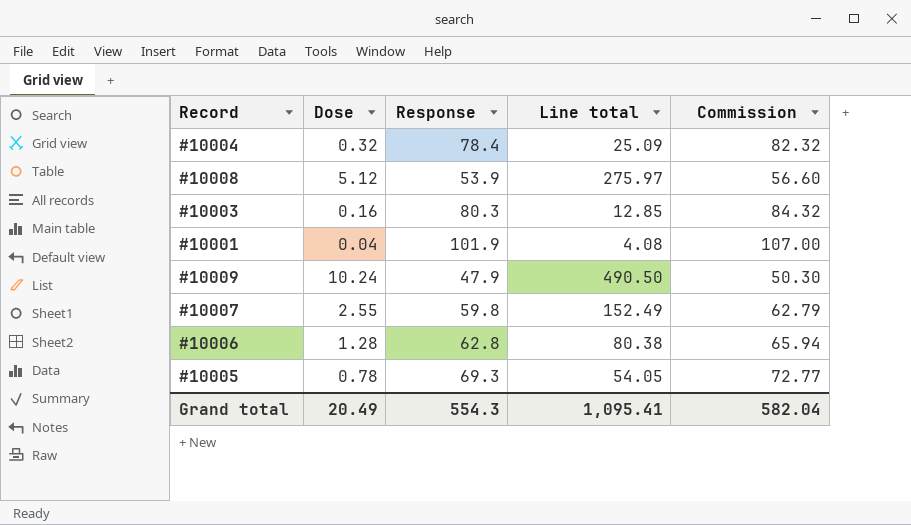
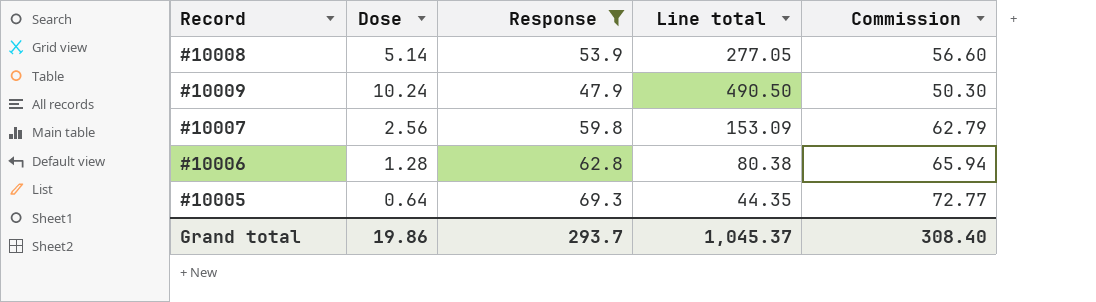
filter: none -> Response <= 69.3
#10008 | Dose: 5.12 -> 5.14
#10008 | Line total: 275.97 -> 277.05
#10007 | Dose: 2.55 -> 2.56
#10007 | Line total: 152.49 -> 153.09
#10005 | Dose: 0.78 -> 0.64
#10005 | Line total: 54.05 -> 44.35
Grand total | Dose: 20.49 -> 19.86
Grand total | Response: 554.3 -> 293.7
Grand total | Line total: 1,095.41 -> 1,045.37
Grand total | Commission: 582.04 -> 308.40

